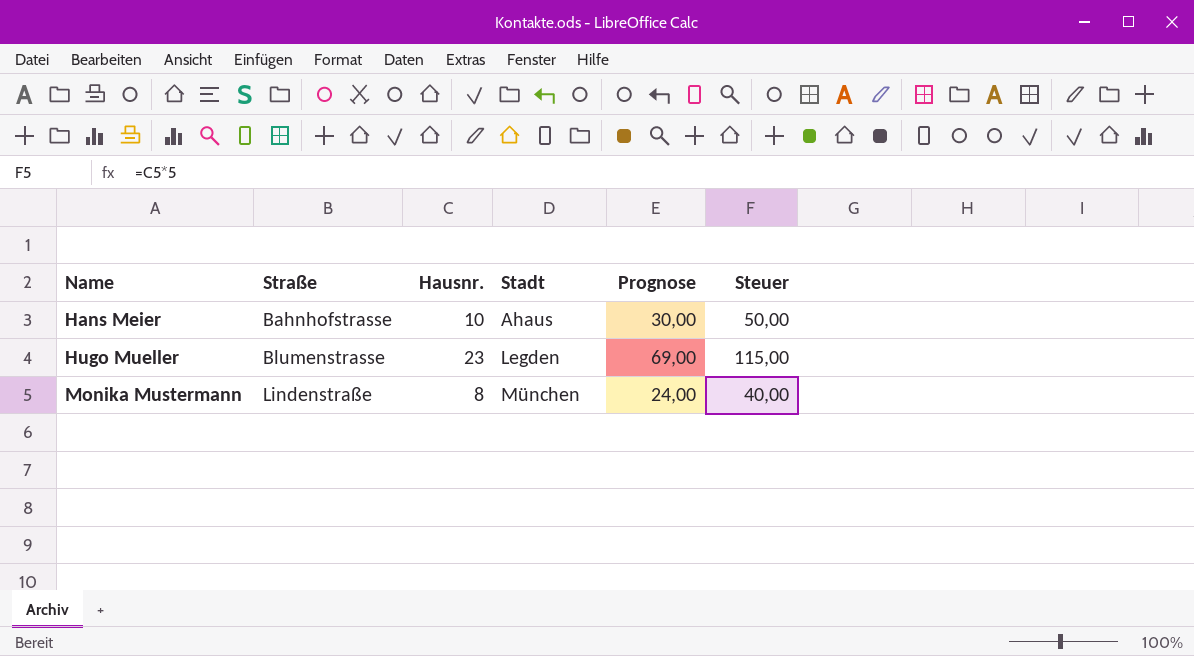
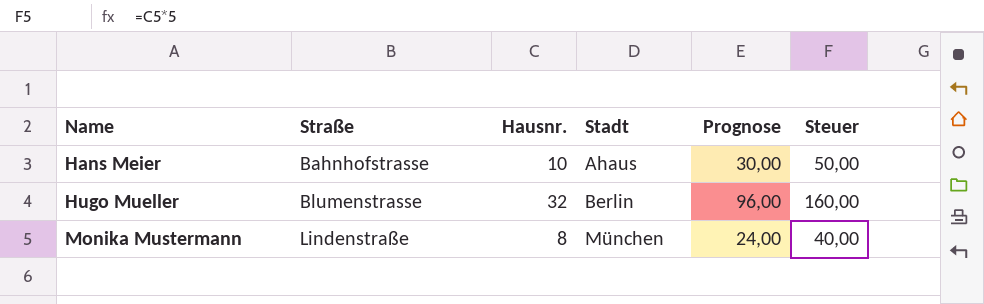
Hugo Mueller | Hausnr.: 23 -> 32
Hugo Mueller | Stadt: Legden -> Berlin
Hugo Mueller | Prognose: 69,00 -> 96,00
Hugo Mueller | Steuer: 115,00 -> 160,00

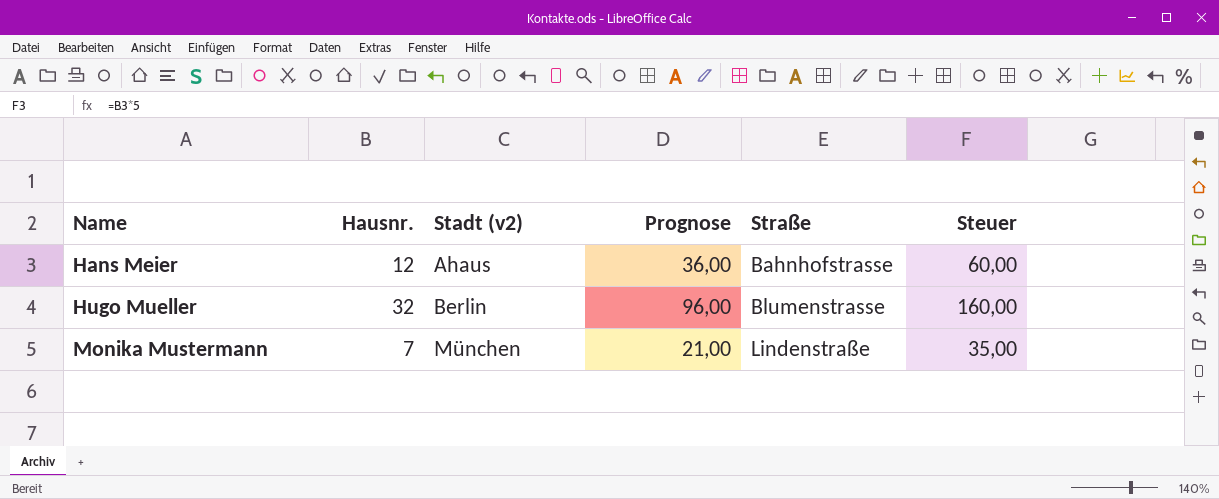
column name: Stadt -> Stadt (v2)
column Straße | position: 2 -> 5
Hans Meier | Hausnr.: 10 -> 12
Hans Meier | Prognose: 30,00 -> 36,00
Hans Meier | Steuer: 50,00 -> 60,00
Monika Mustermann | Hausnr.: 8 -> 7
Monika Mustermann | Prognose: 24,00 -> 21,00
Monika Mustermann | Steuer: 40,00 -> 35,00

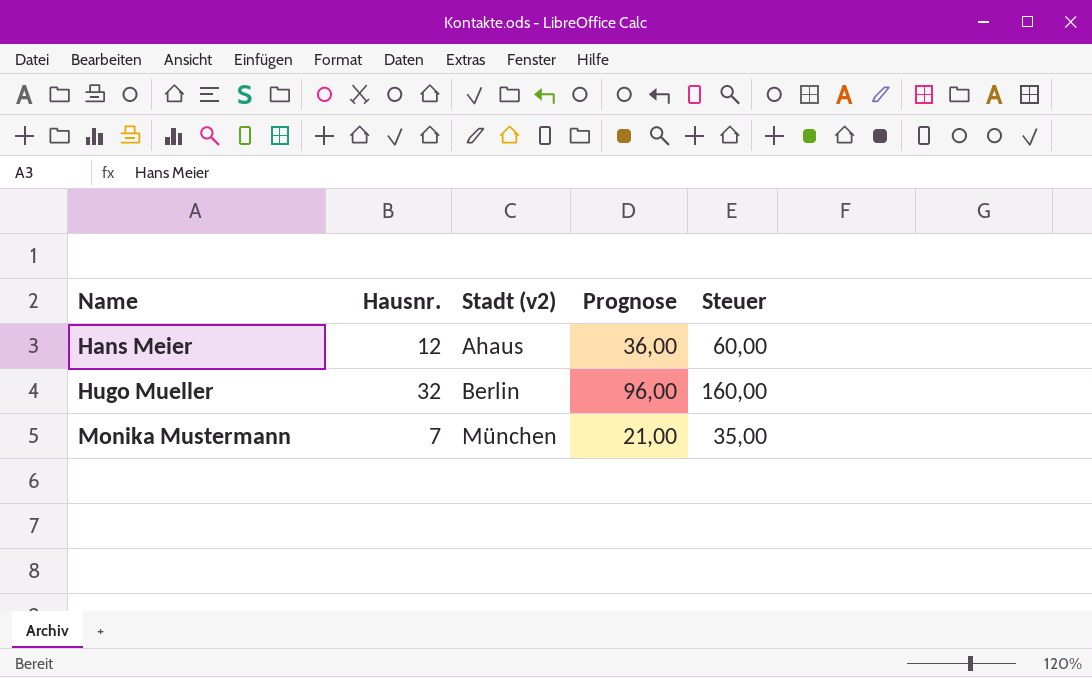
column Straße | position: 5 -> none

